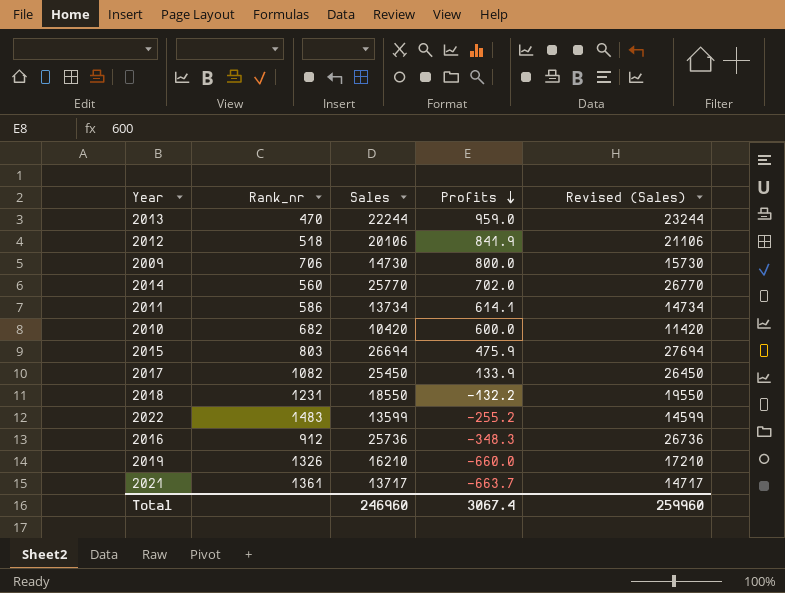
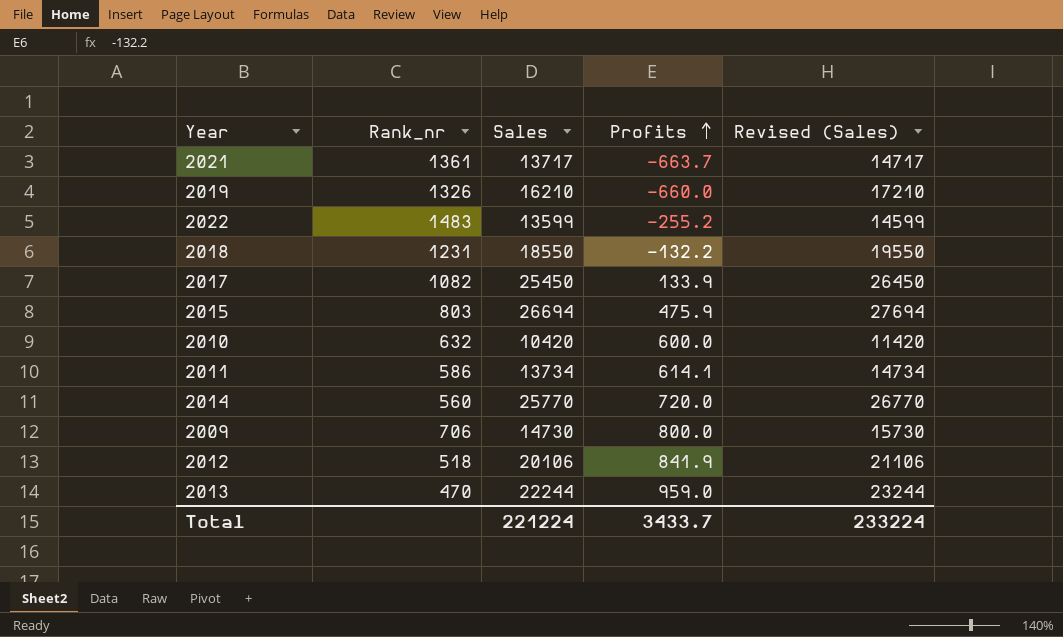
row order: Profits descending -> Profits ascending
row 2016: 912 | 25736 | -348.3 | 26736 -> none
2010 | Rank_nr: 682 -> 632
2014 | Profits: 702.0 -> 720.0
Total | Sales: 246960 -> 221224
Total | Profits: 3067.4 -> 3433.7
Total | Revised (Sales): 259960 -> 233224

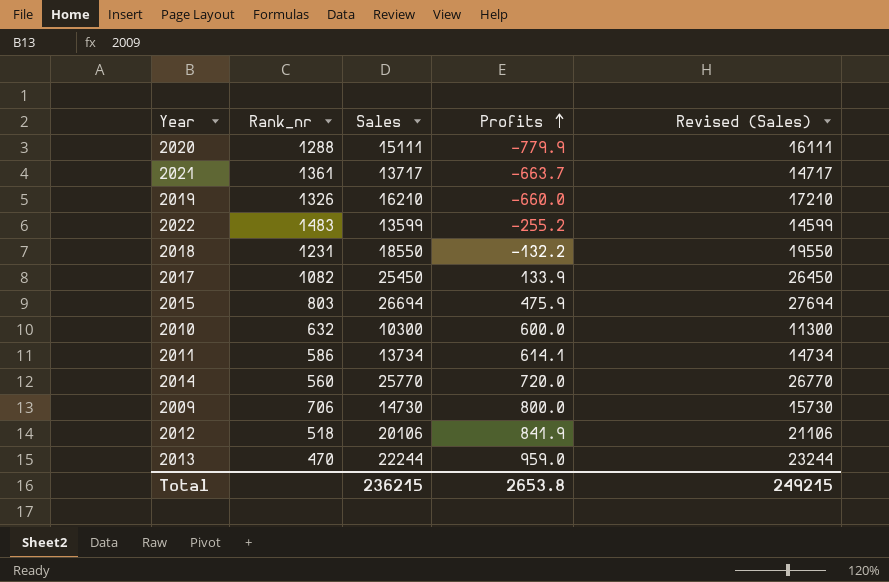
row 2020: none -> 1288 | 15111 | -779.9 | 16111
2010 | Sales: 10420 -> 10300
2010 | Revised (Sales): 11420 -> 11300
Total | Sales: 221224 -> 236215
Total | Profits: 3433.7 -> 2653.8
Total | Revised (Sales): 233224 -> 249215

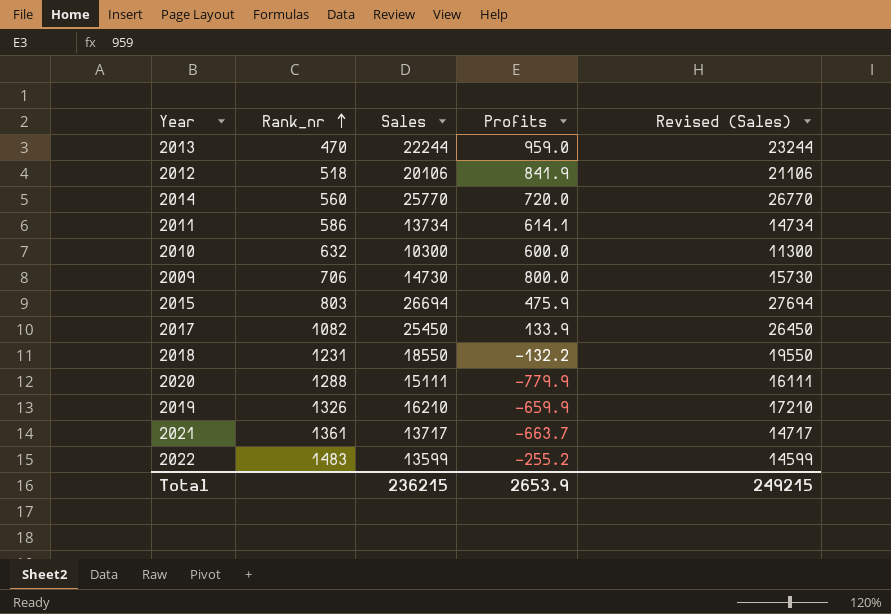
row order: Profits ascending -> Rank_nr ascending
2019 | Profits: -660.0 -> -659.9
Total | Profits: 2653.8 -> 2653.9

